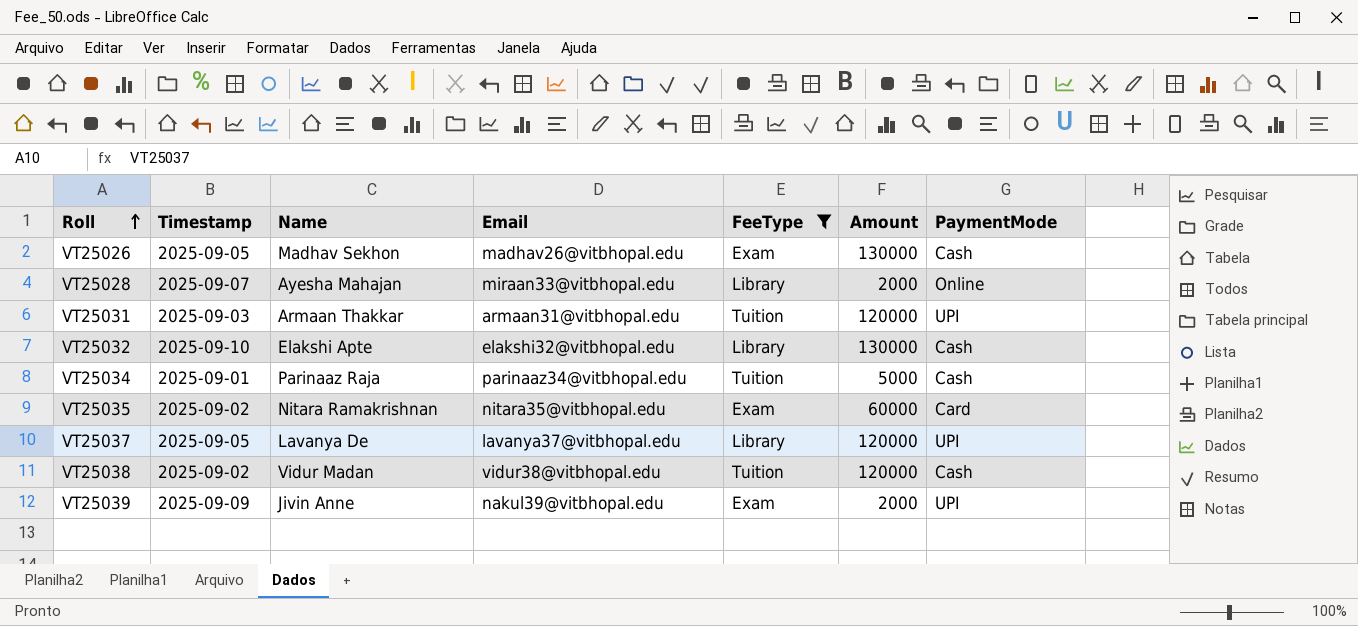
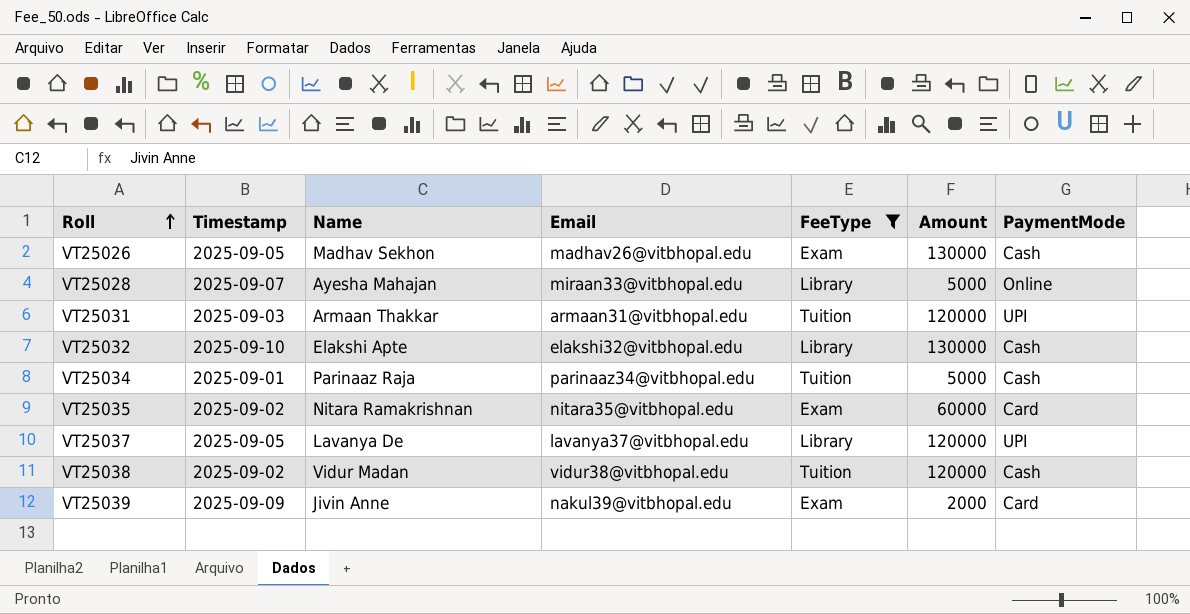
VT25028 | Amount: 2000 -> 5000
VT25039 | PaymentMode: UPI -> Card

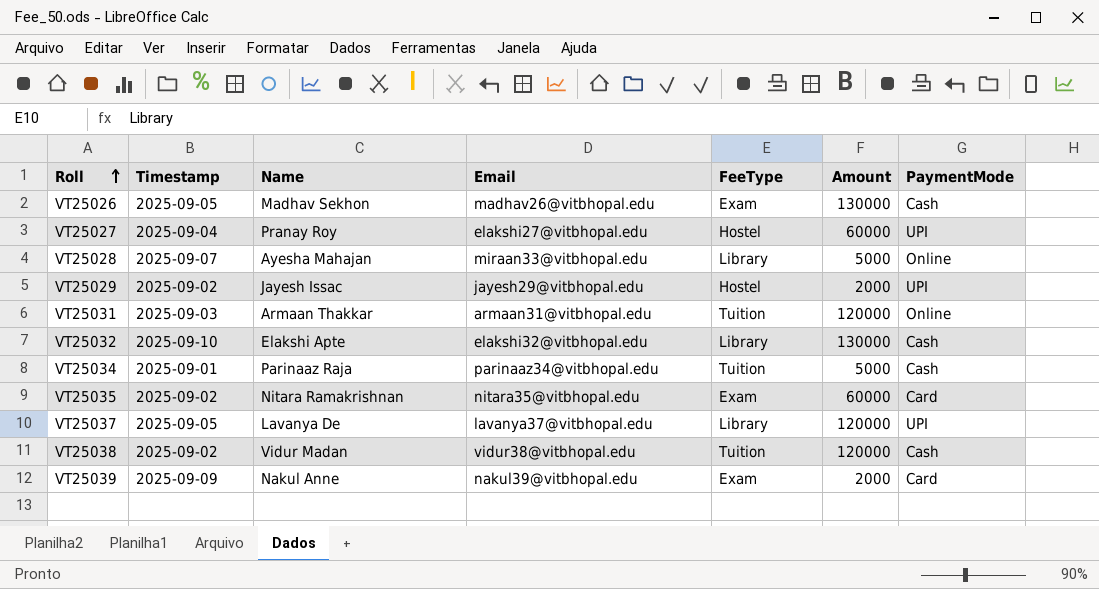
filter: FeeType != Hostel -> none
VT25031 | PaymentMode: UPI -> Online
VT25039 | Name: Jivin Anne -> Nakul Anne

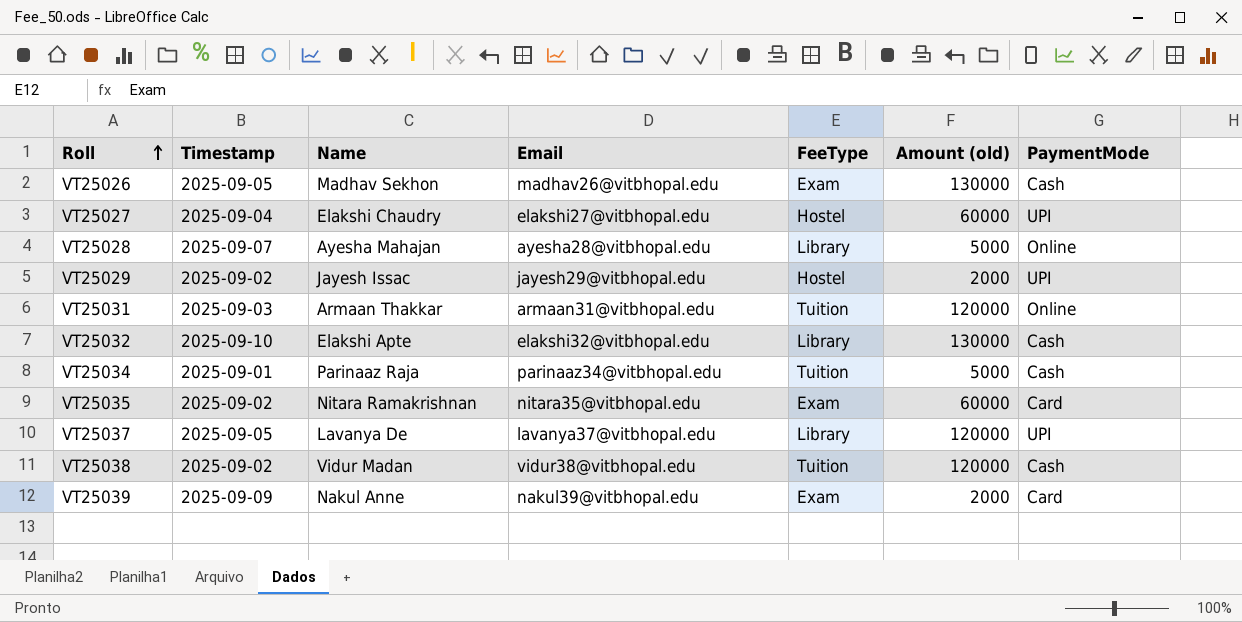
column name: Amount -> Amount (old)
VT25027 | Name: Pranay Roy -> Elakshi Chaudry
VT25028 | Email: miraan33@vitbhopal.edu -> ayesha28@vitbhopal.edu

